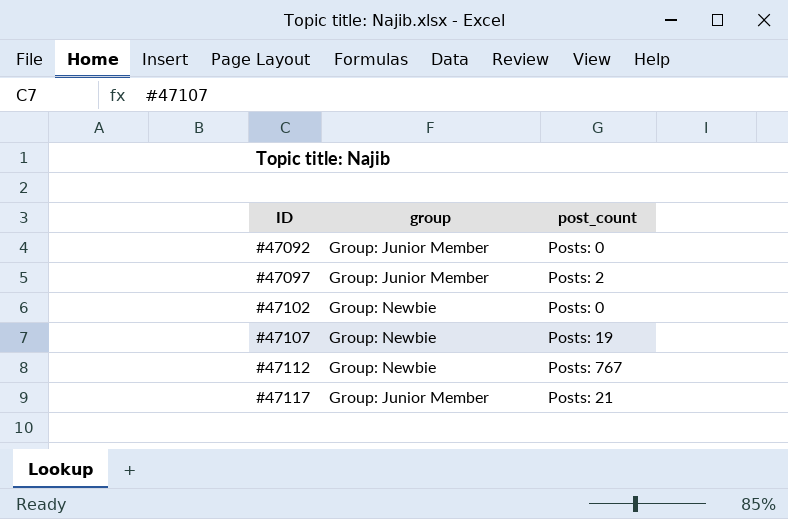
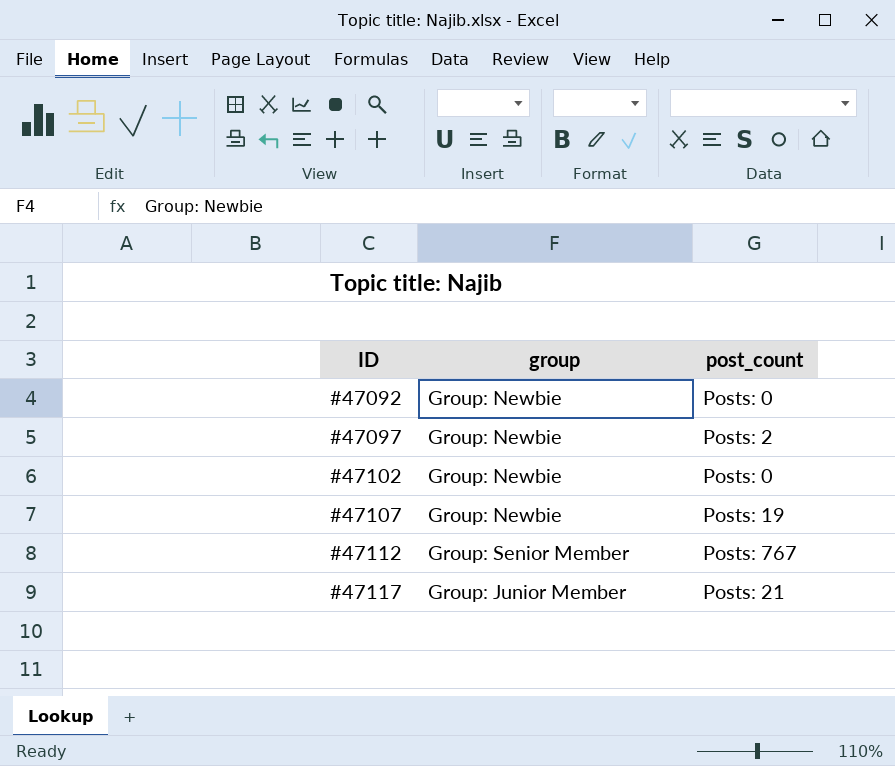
#47092 | group: Group: Junior Member -> Group: Newbie
#47097 | group: Group: Junior Member -> Group: Newbie
#47112 | group: Group: Newbie -> Group: Senior Member

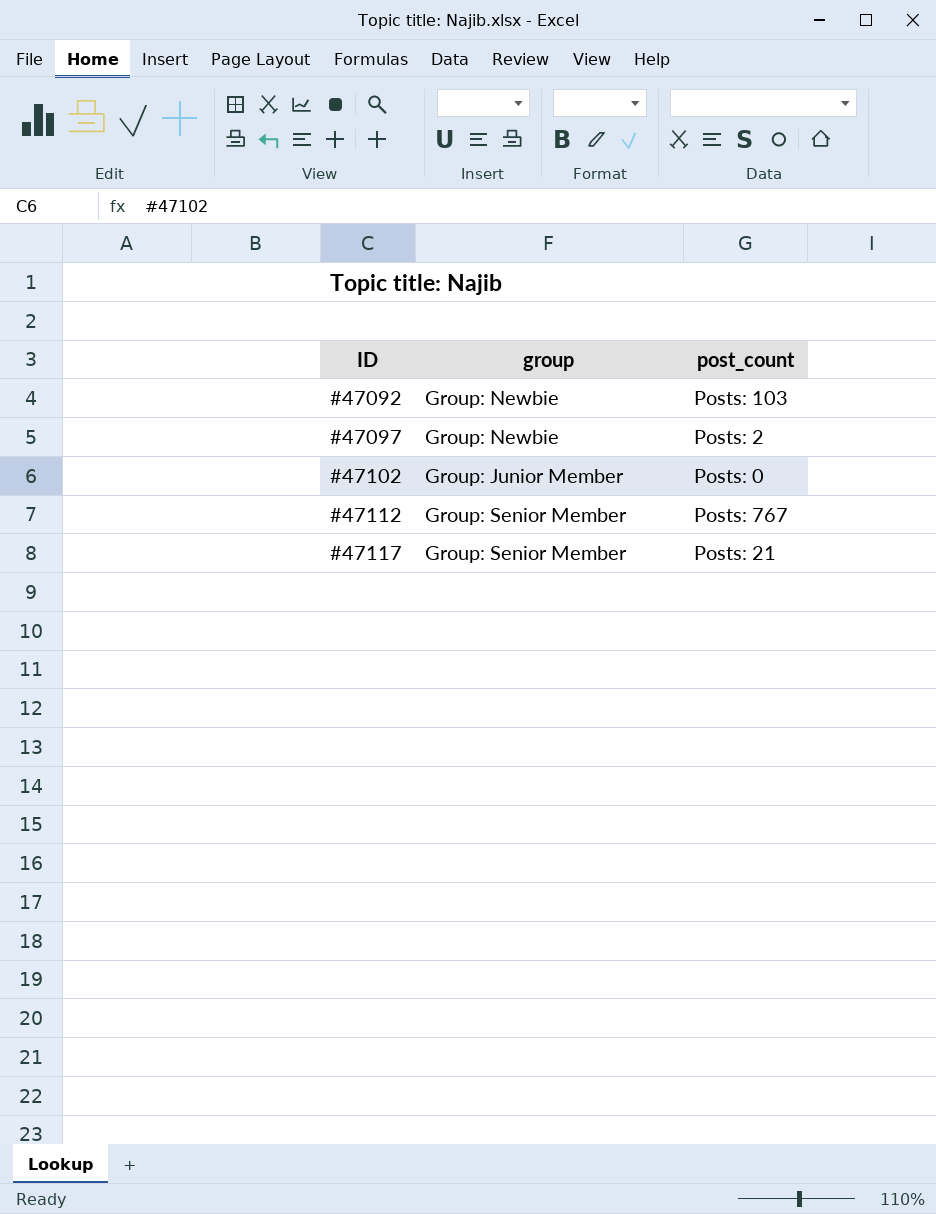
row #47107: Group: Newbie | Posts: 19 -> none
#47092 | post_count: Posts: 0 -> Posts: 103
#47102 | group: Group: Newbie -> Group: Junior Member
#47117 | group: Group: Junior Member -> Group: Senior Member

